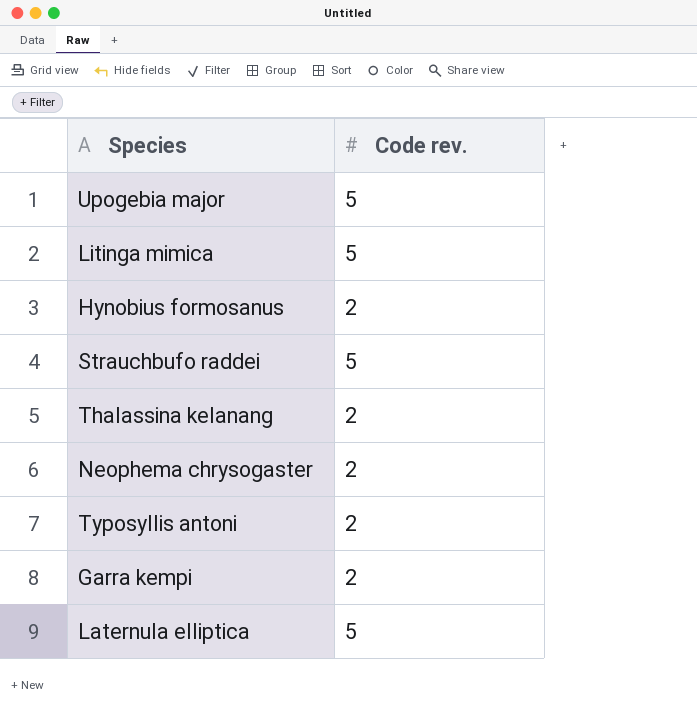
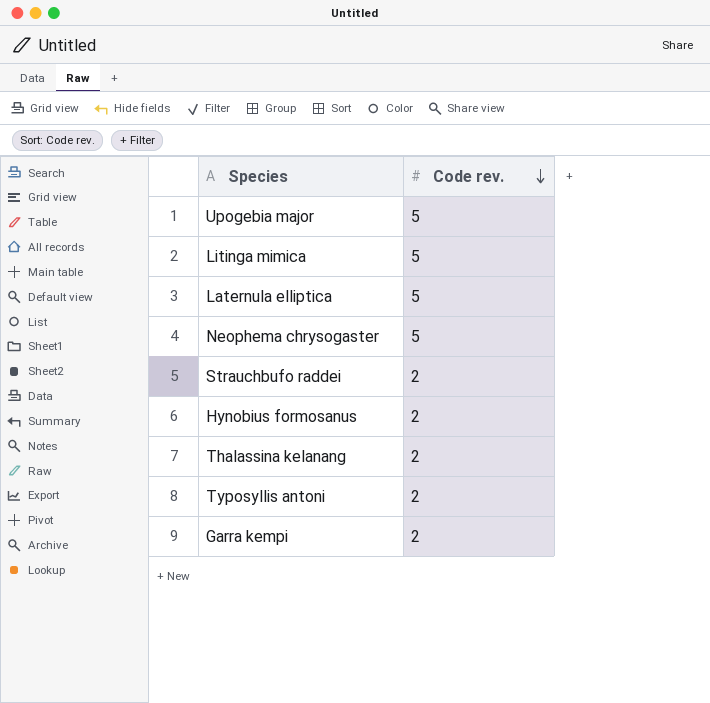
row order: none -> Code rev. descending
Neophema chrysogaster | Code rev.: 2 -> 5
Strauchbufo raddei | Code rev.: 5 -> 2

